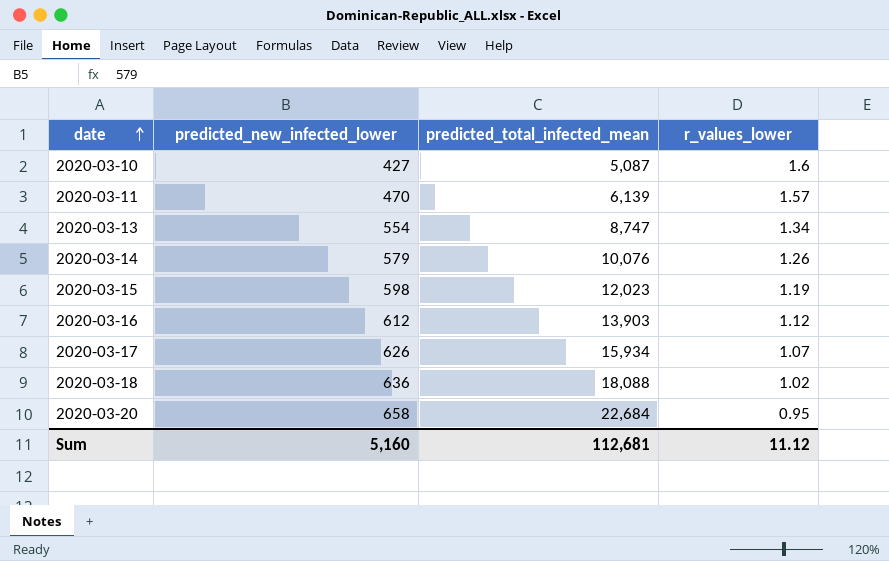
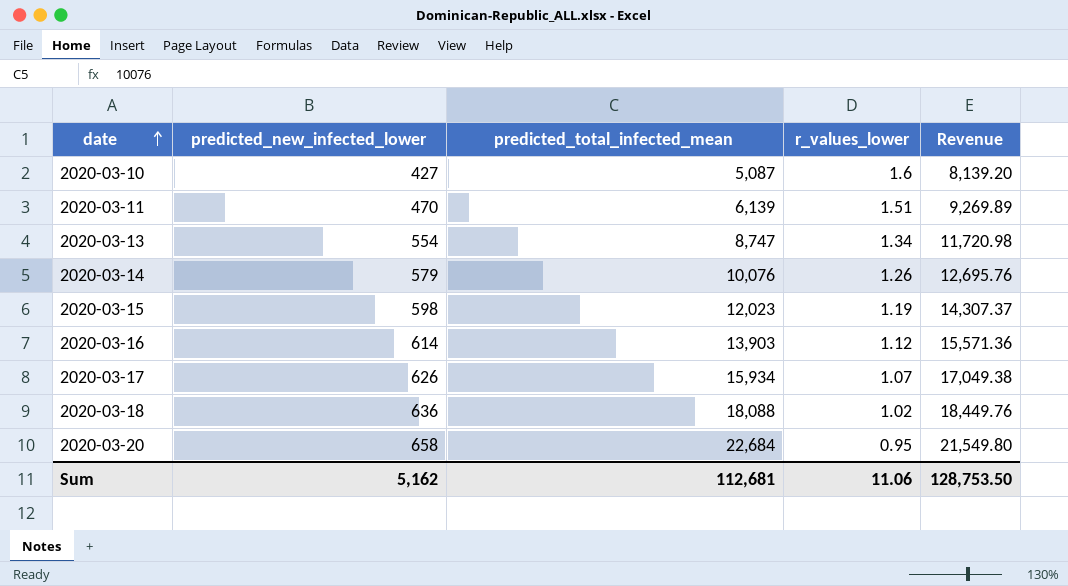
column Revenue | formula: none -> [predicted_total_infected_mean] * [r_values_lower]
2020-03-11 | r_values_lower: 1.57 -> 1.51
2020-03-16 | predicted_new_infected_lower: 612 -> 614
Sum | predicted_new_infected_lower: 5,160 -> 5,162
Sum | r_values_lower: 11.12 -> 11.06

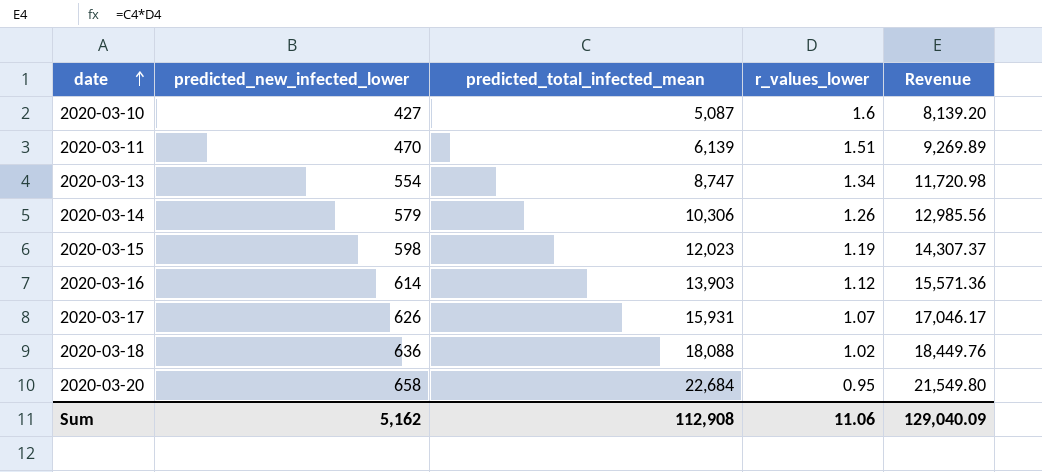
2020-03-14 | predicted_total_infected_mean: 10,076 -> 10,306
2020-03-14 | Revenue: 12,695.76 -> 12,985.56
2020-03-17 | predicted_total_infected_mean: 15,934 -> 15,931
2020-03-17 | Revenue: 17,049.38 -> 17,046.17
Sum | predicted_total_infected_mean: 112,681 -> 112,908
Sum | Revenue: 128,753.50 -> 129,040.09

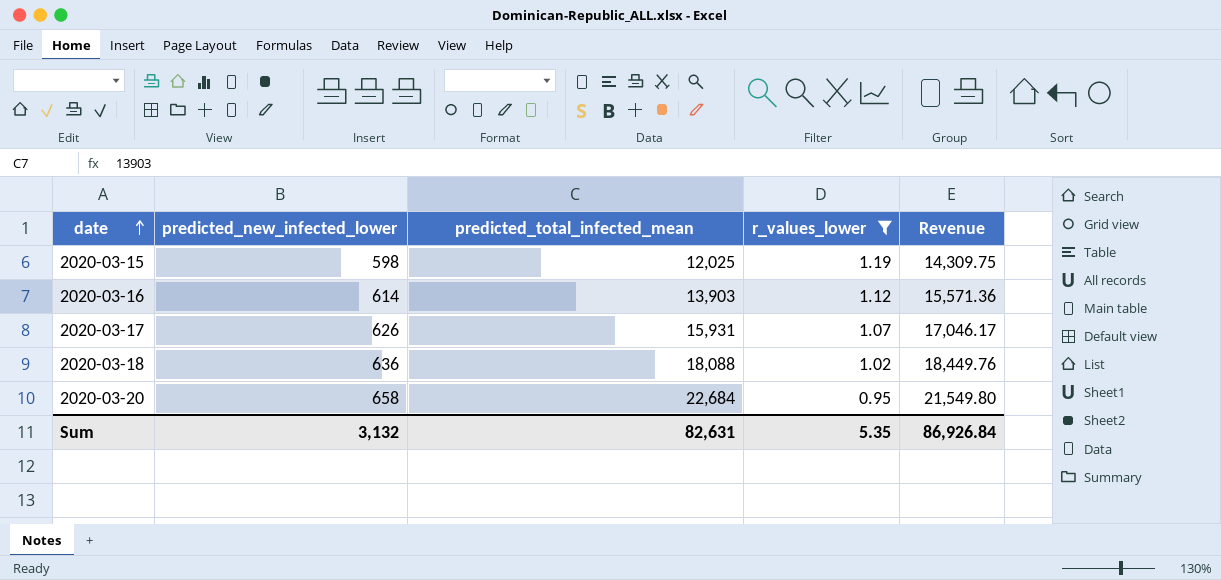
filter: none -> r_values_lower <= 1.19
2020-03-15 | predicted_total_infected_mean: 12,023 -> 12,025
2020-03-15 | Revenue: 14,307.37 -> 14,309.75
Sum | predicted_new_infected_lower: 5,162 -> 3,132
Sum | predicted_total_infected_mean: 112,908 -> 82,631
Sum | r_values_lower: 11.06 -> 5.35
Sum | Revenue: 129,040.09 -> 86,926.84

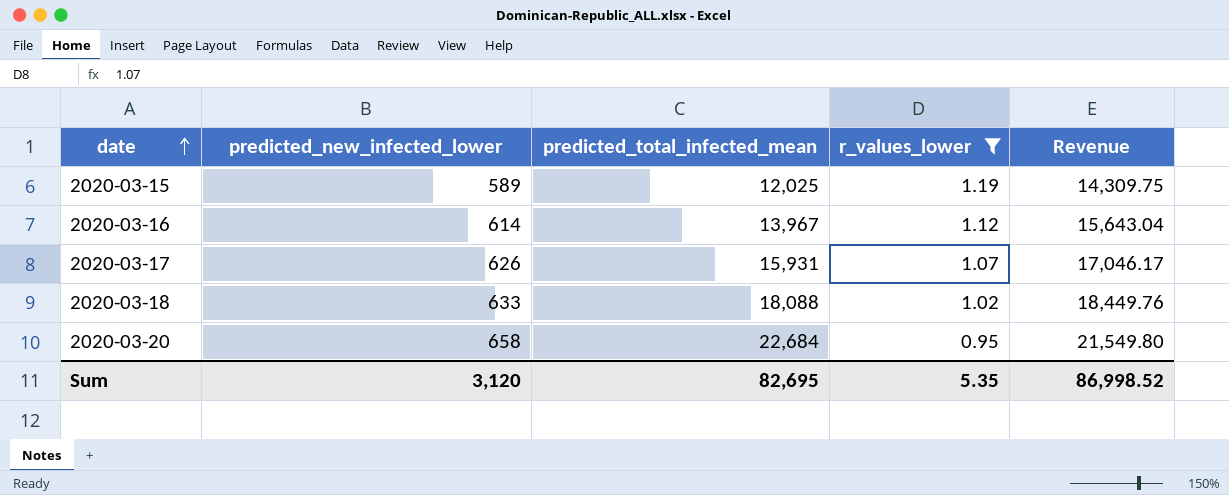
2020-03-15 | predicted_new_infected_lower: 598 -> 589
2020-03-16 | predicted_total_infected_mean: 13,903 -> 13,967
2020-03-16 | Revenue: 15,571.36 -> 15,643.04
2020-03-18 | predicted_new_infected_lower: 636 -> 633
Sum | predicted_new_infected_lower: 3,132 -> 3,120
Sum | predicted_total_infected_mean: 82,631 -> 82,695
Sum | Revenue: 86,926.84 -> 86,998.52

